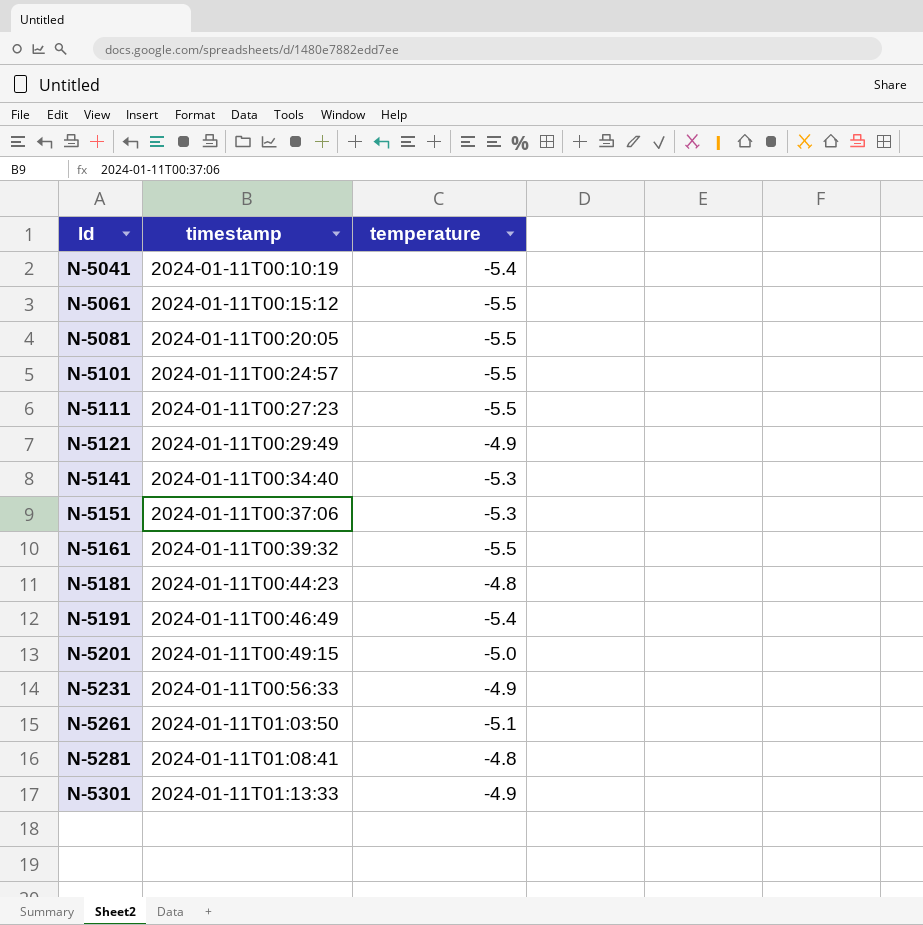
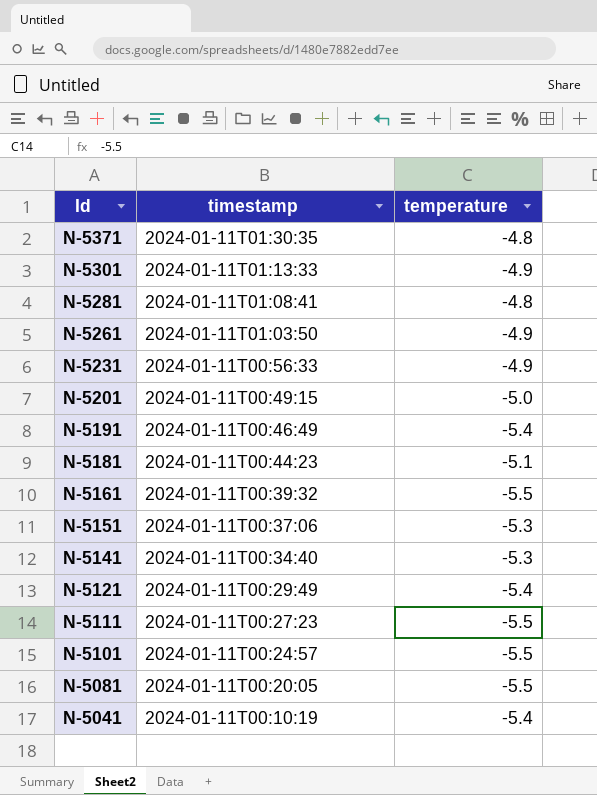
row order: Id ascending -> Id descending
row N-5061: 2024-01-11T00:15:12 | -5.5 -> none
row N-5371: none -> 2024-01-11T01:30:35 | -4.8
N-5261 | temperature: -5.1 -> -4.9
N-5181 | temperature: -4.8 -> -5.1
N-5121 | temperature: -4.9 -> -5.4

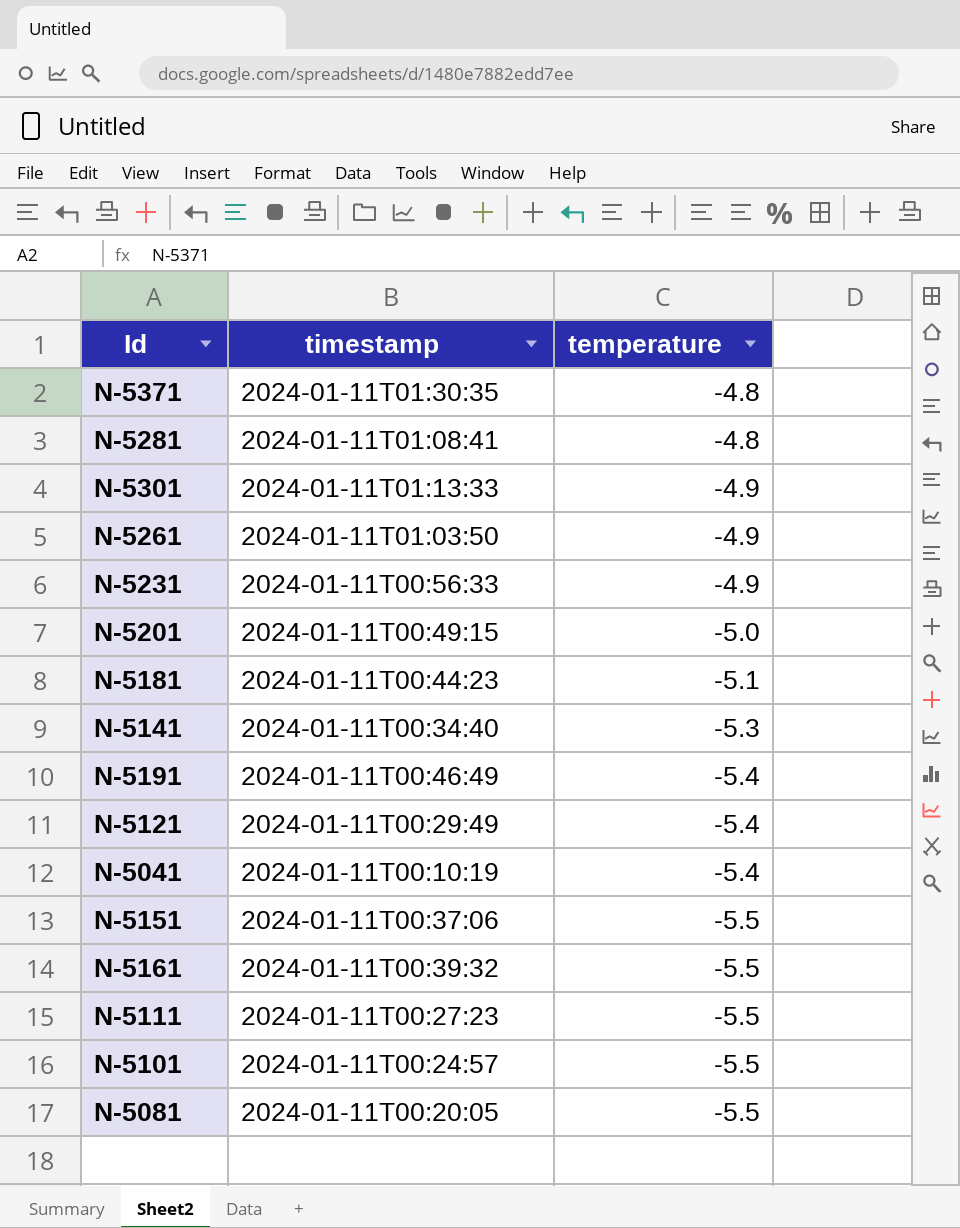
row order: Id descending -> temperature descending
N-5151 | temperature: -5.3 -> -5.5

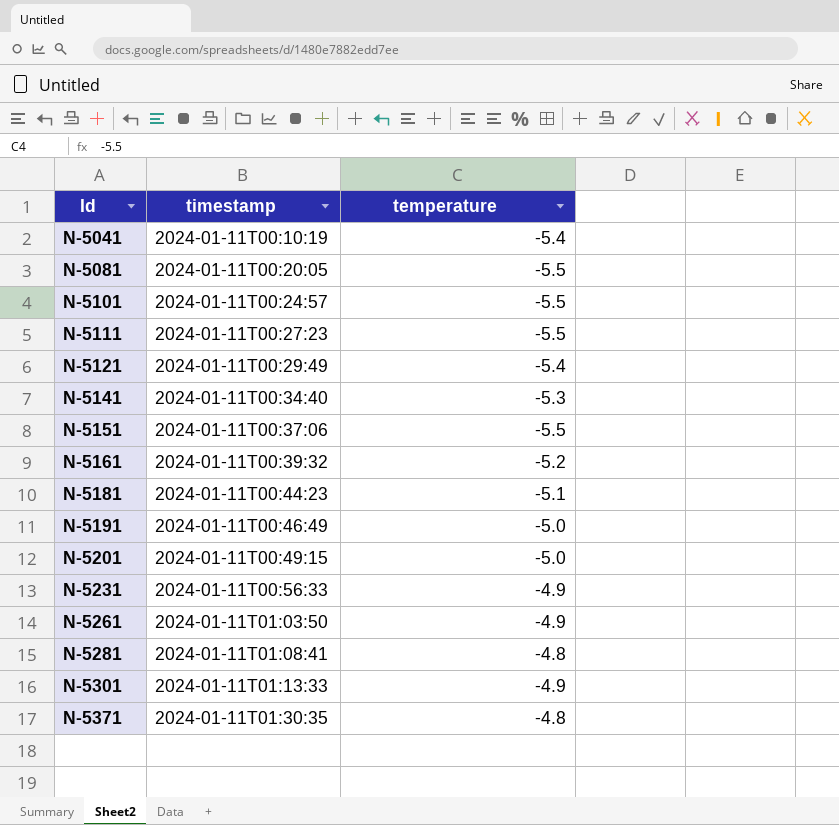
row order: temperature descending -> Id ascending
N-5161 | temperature: -5.5 -> -5.2
N-5191 | temperature: -5.4 -> -5.0

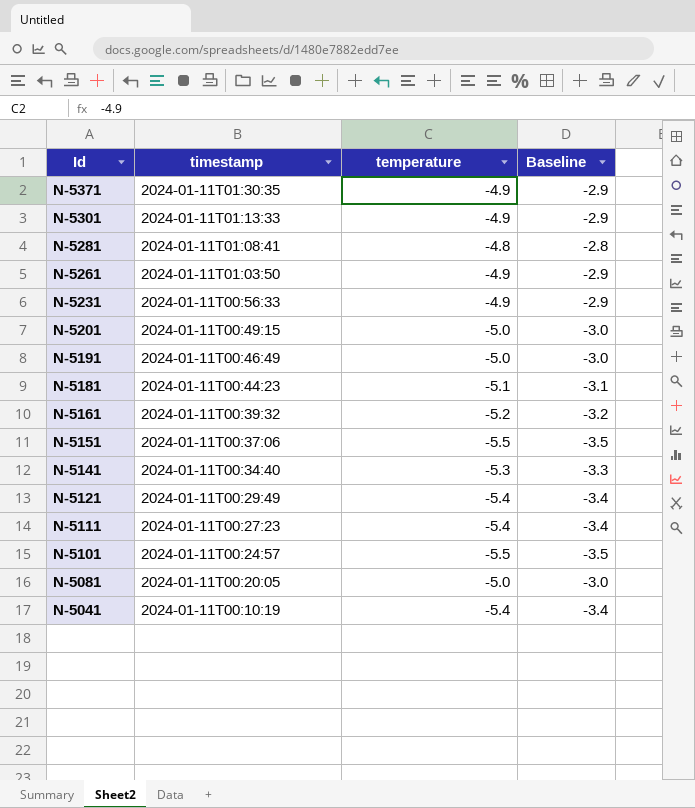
row order: Id ascending -> Id descending
column Baseline | formula: none -> [temperature] + 2
N-5371 | temperature: -4.8 -> -4.9
N-5111 | temperature: -5.5 -> -5.4
N-5081 | temperature: -5.5 -> -5.0

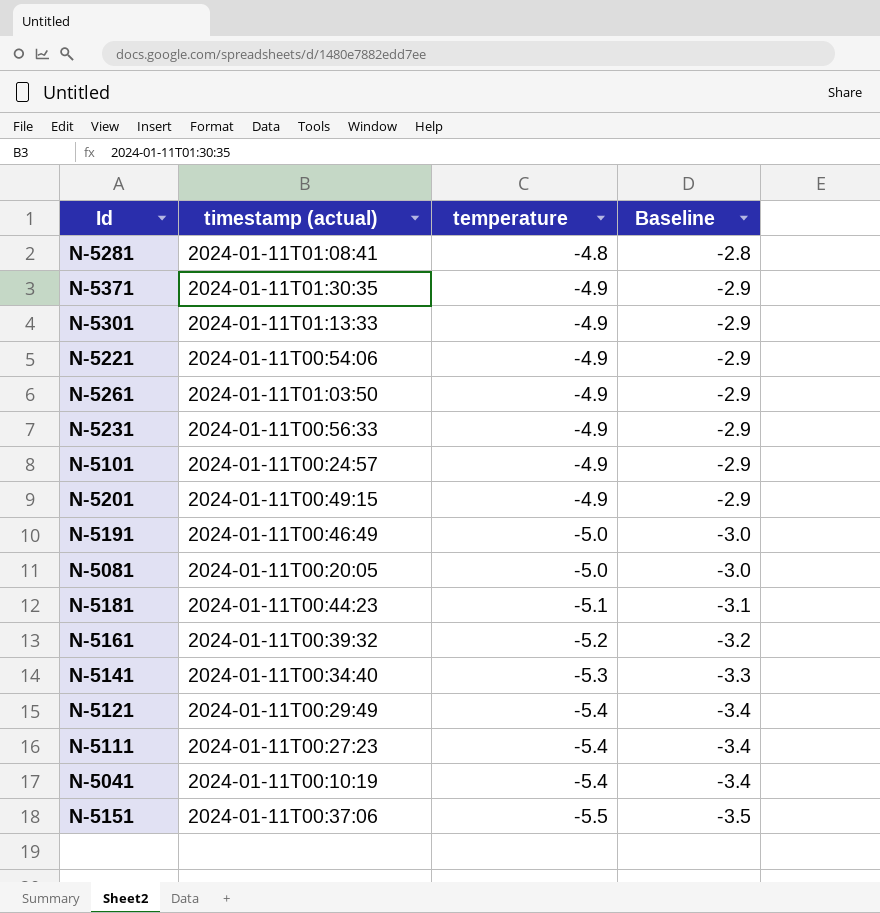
row order: Id descending -> temperature descending
column name: timestamp -> timestamp (actual)
row N-5221: none -> 2024-01-11T00:54:06 | -4.9 | -2.9
N-5101 | temperature: -5.5 -> -4.9
N-5101 | Baseline: -3.5 -> -2.9
N-5201 | temperature: -5.0 -> -4.9
N-5201 | Baseline: -3.0 -> -2.9

